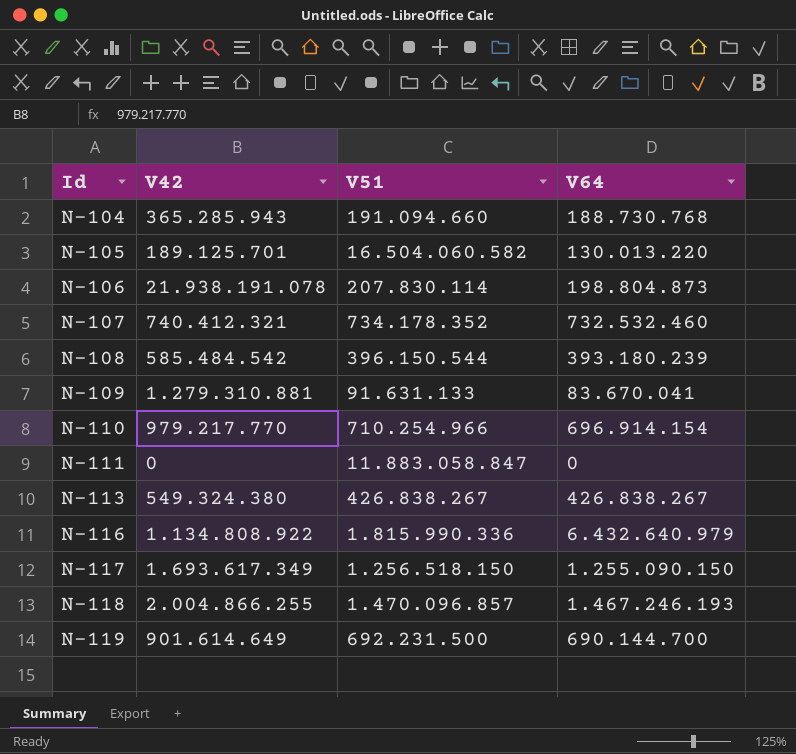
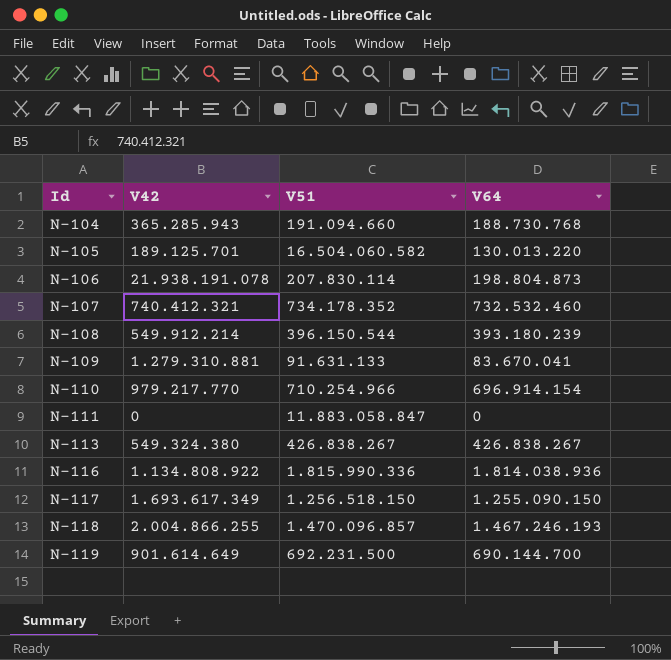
N-108 | V42: 585.484.542 -> 549.912.214
N-116 | V64: 6.432.640.979 -> 1.814.038.936

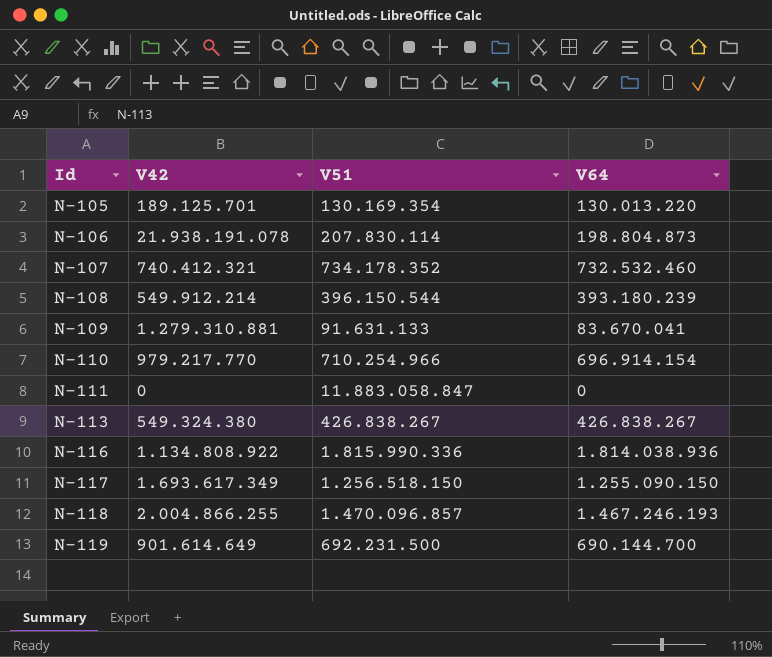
row N-104: 365.285.943 | 191.094.660 | 188.730.768 -> none
N-105 | V51: 16.504.060.582 -> 130.169.354

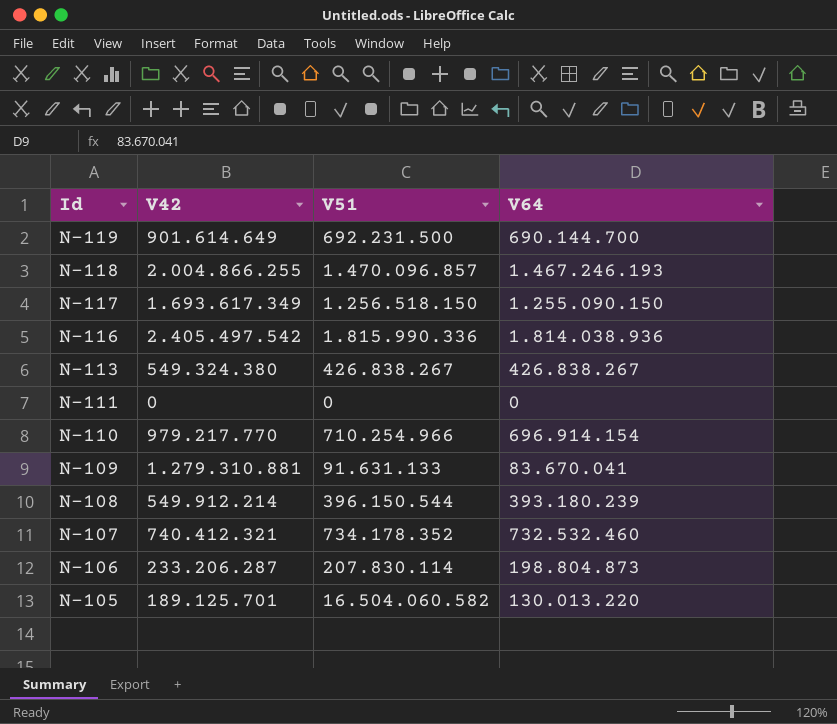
row order: Id ascending -> Id descending
N-116 | V42: 1.134.808.922 -> 2.405.497.542
N-111 | V51: 11.883.058.847 -> 0
N-106 | V42: 21.938.191.078 -> 233.206.287
N-105 | V51: 130.169.354 -> 16.504.060.582

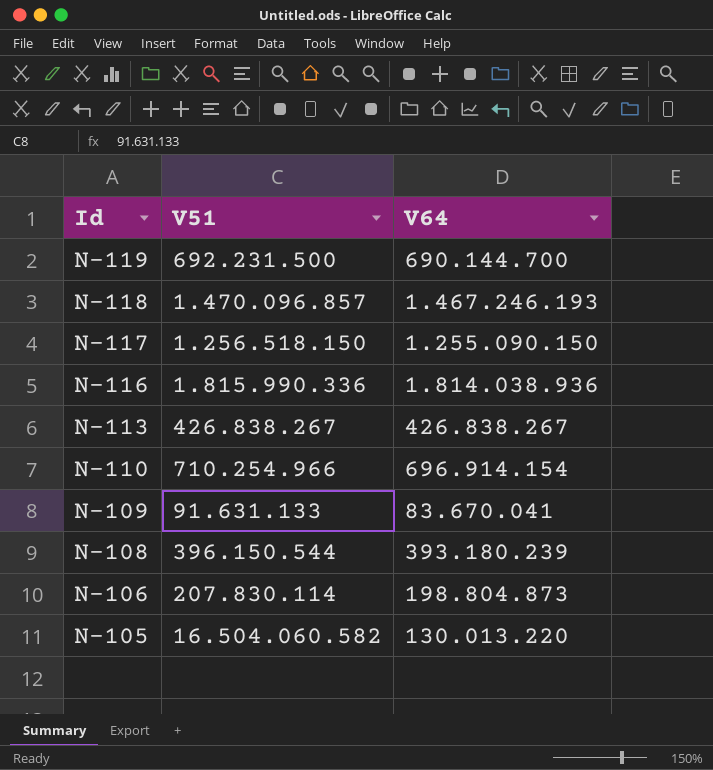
column V42 | position: 2 -> none
row N-111: 0 | 0 | 0 -> none
row N-107: 740.412.321 | 734.178.352 | 732.532.460 -> none

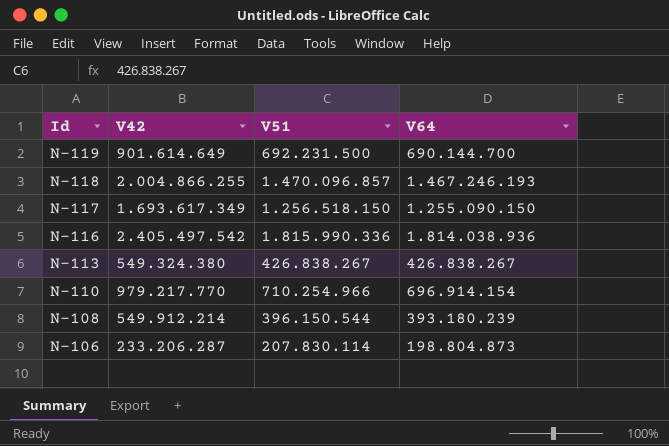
column V42 | position: none -> 2
row N-109: 91.631.133 | 83.670.041 -> none
row N-105: 16.504.060.582 | 130.013.220 -> none

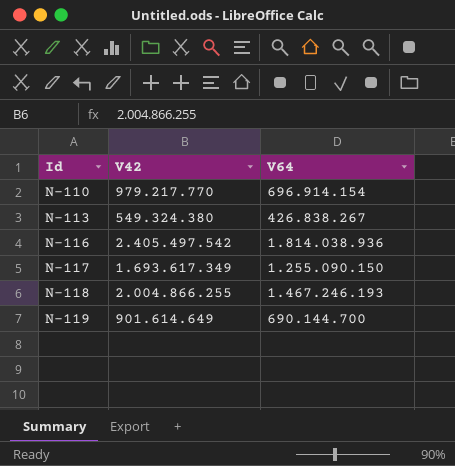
row order: Id descending -> Id ascending
column V51 | position: 3 -> none
row N-108: 549.912.214 | 396.150.544 | 393.180.239 -> none
row N-106: 233.206.287 | 207.830.114 | 198.804.873 -> none

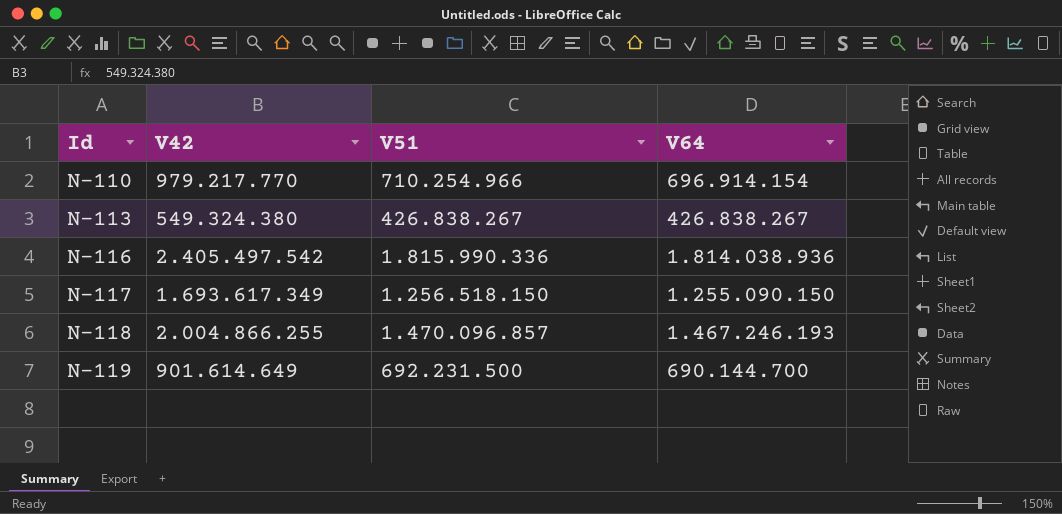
column V51 | position: none -> 3

